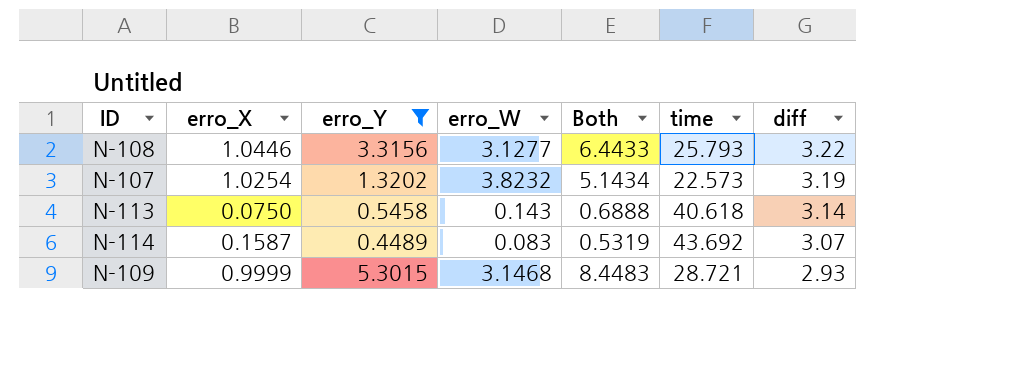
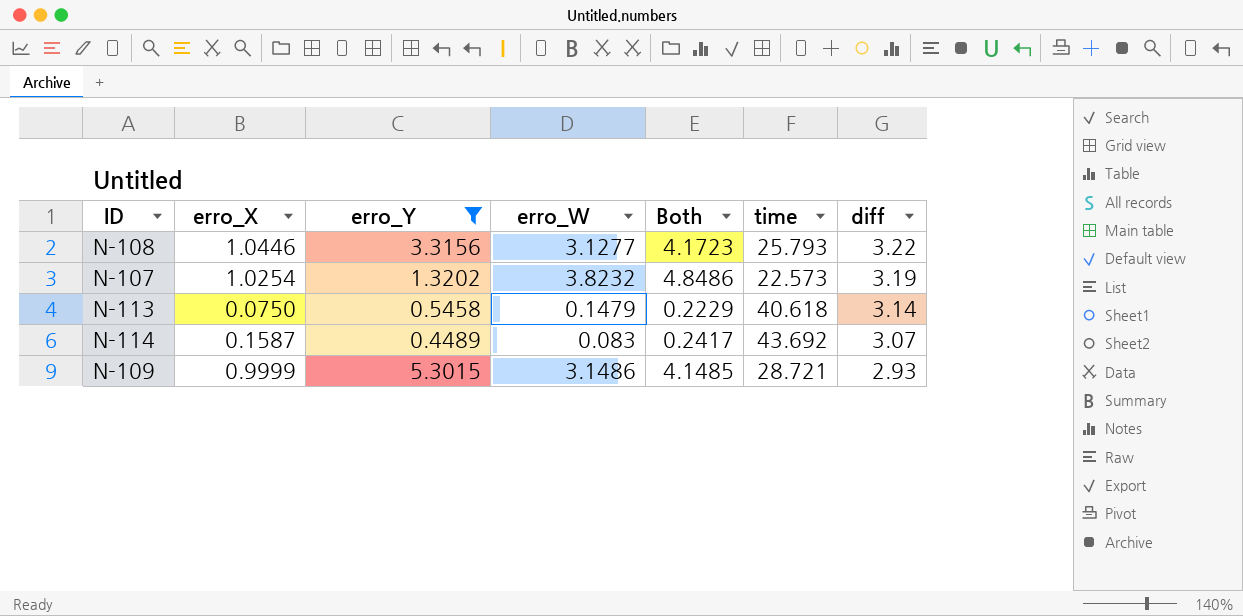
column Both | formula: [erro_Y] + [erro_W] -> [erro_X] + [erro_W]
N-113 | erro_W: 0.143 -> 0.1479
N-109 | erro_W: 3.1468 -> 3.1486

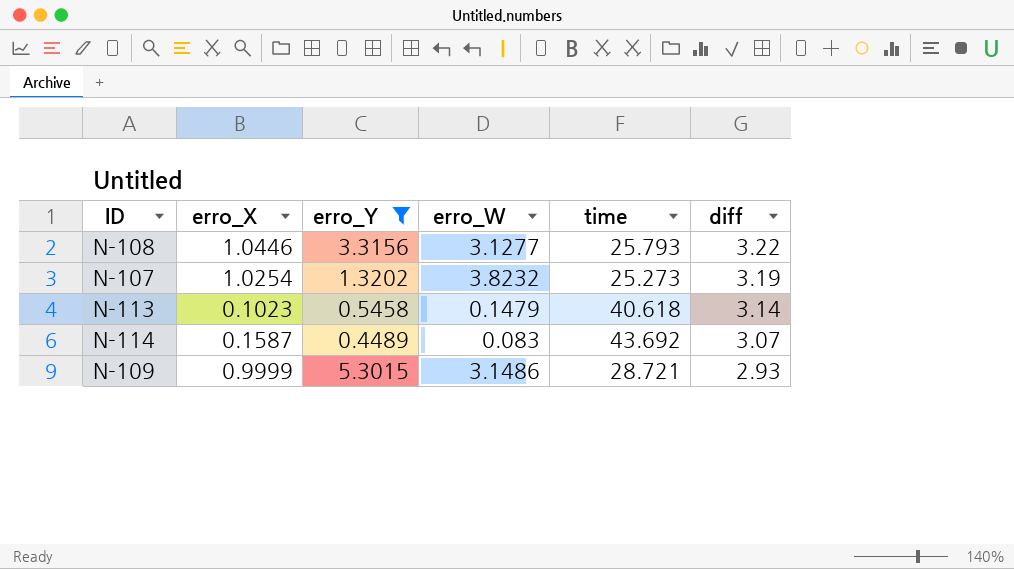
column Both | formula: [erro_X] + [erro_W] -> none
N-107 | time: 22.573 -> 25.273
N-113 | erro_X: 0.0750 -> 0.1023

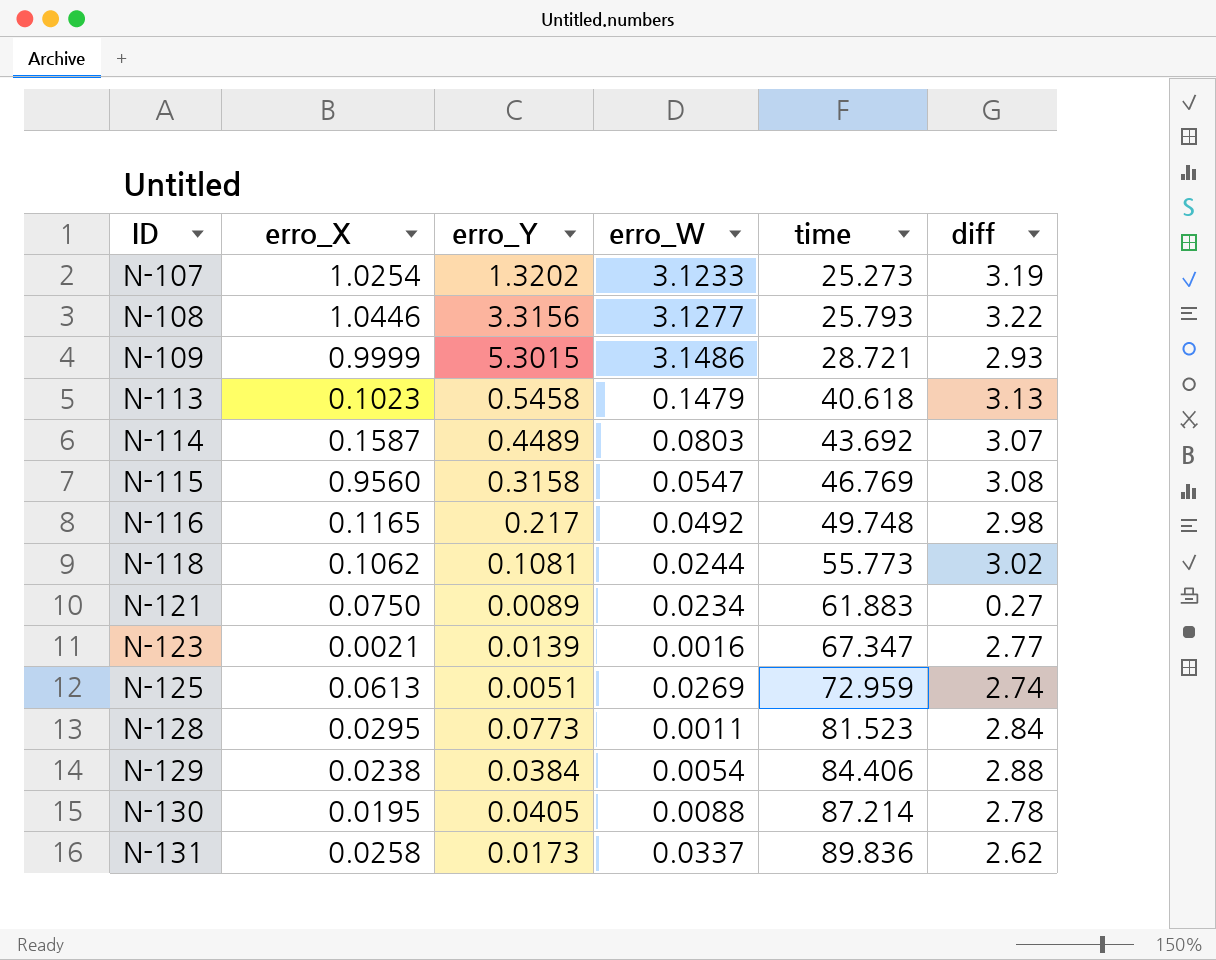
filter: erro_Y >= 0.4489 -> none
row order: diff descending -> ID ascending
N-107 | erro_W: 3.8232 -> 3.1233
N-113 | diff: 3.14 -> 3.13
N-114 | erro_W: 0.083 -> 0.0803

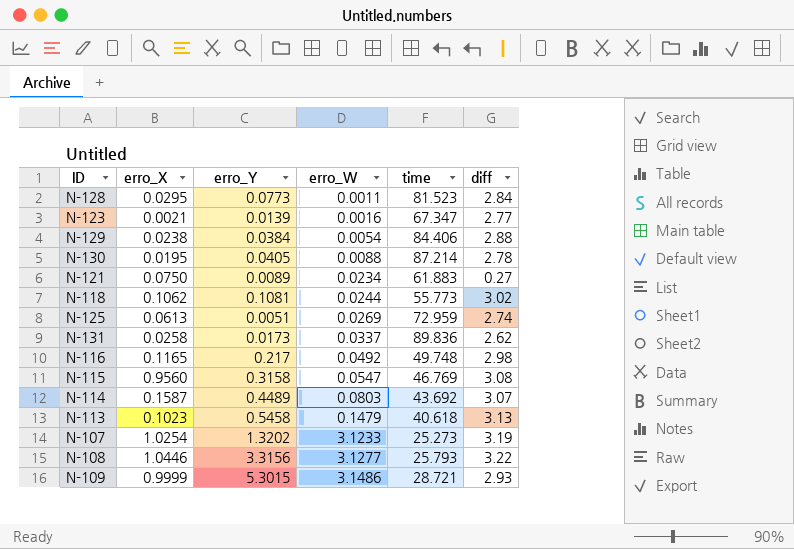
row order: ID ascending -> erro_W ascending

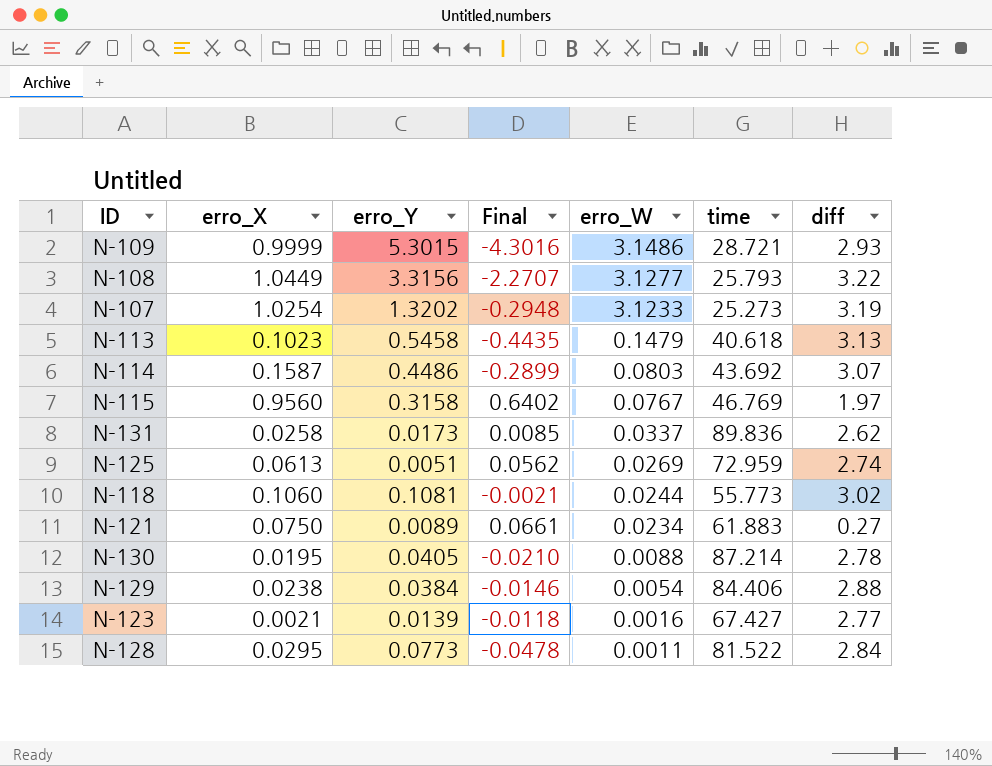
row order: erro_W ascending -> erro_W descending
column Final | formula: none -> [erro_X] - [erro_Y]
row N-116: 0.1165 | 0.217 | 0.0492 | 49.748 | 2.98 -> none
N-108 | erro_X: 1.0446 -> 1.0449
N-114 | erro_Y: 0.4489 -> 0.4486
N-115 | erro_W: 0.0547 -> 0.0767
N-115 | diff: 3.08 -> 1.97
N-118 | erro_X: 0.1062 -> 0.1060
N-123 | time: 67.347 -> 67.427
N-128 | time: 81.523 -> 81.522

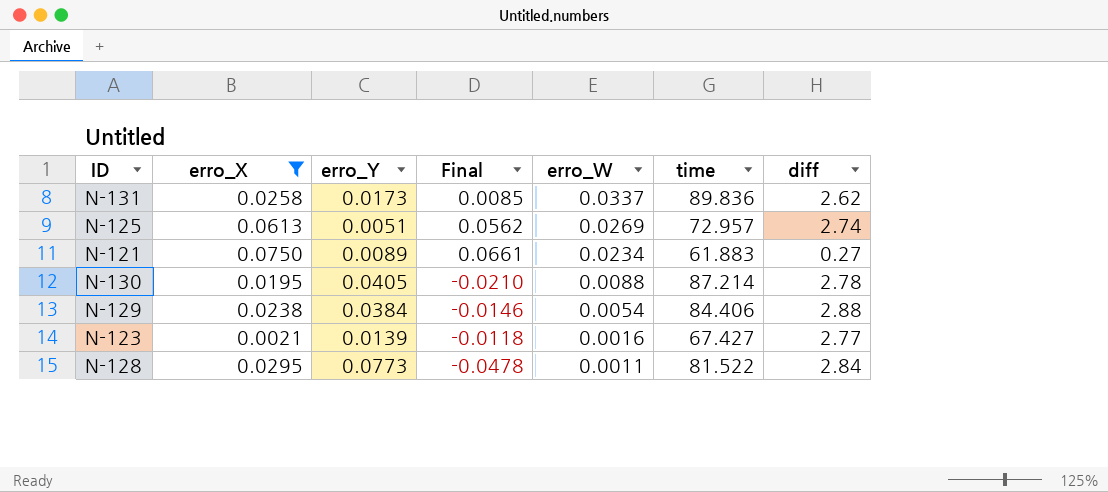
filter: none -> erro_X <= 0.0750
N-125 | time: 72.959 -> 72.957

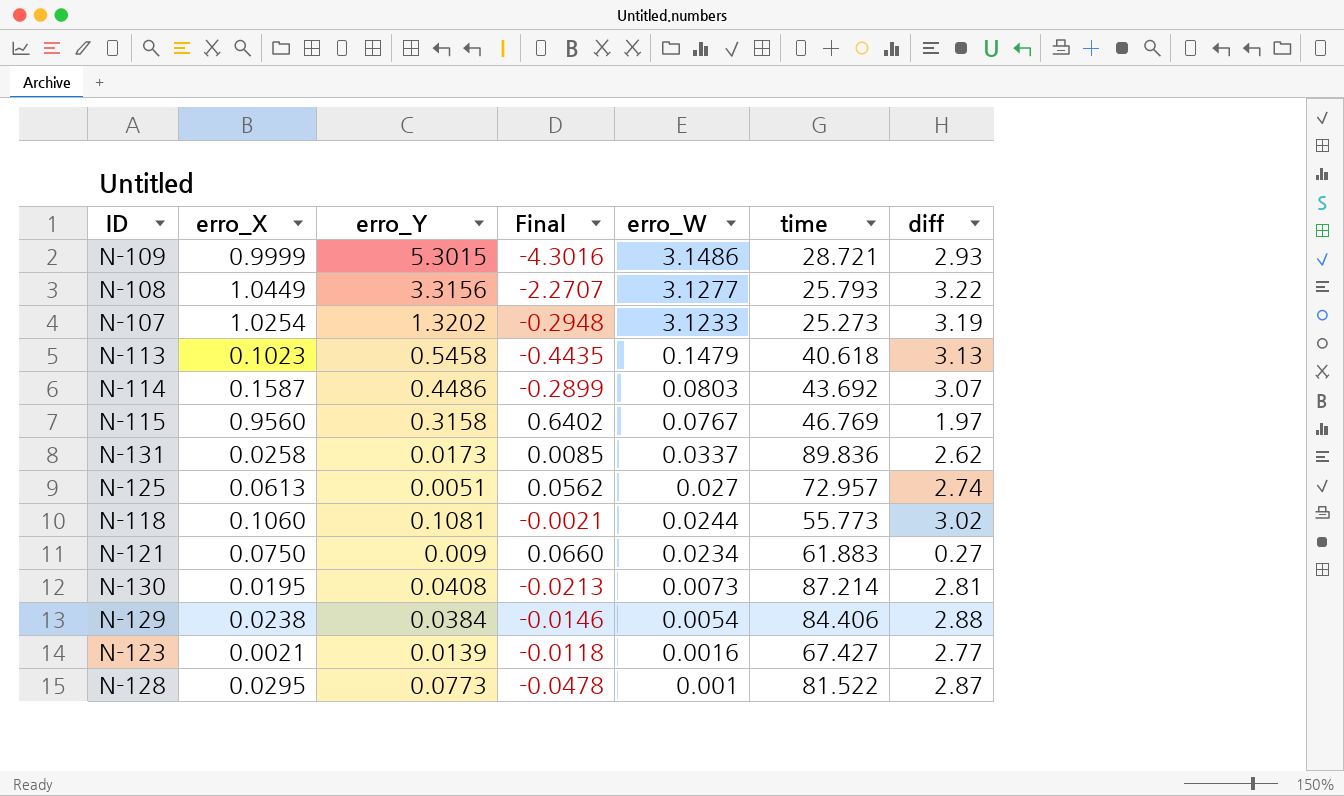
filter: erro_X <= 0.0750 -> none
N-125 | erro_W: 0.0269 -> 0.027
N-121 | erro_Y: 0.0089 -> 0.009
N-121 | Final: 0.0661 -> 0.0660
N-130 | erro_Y: 0.0405 -> 0.0408
N-130 | Final: -0.0210 -> -0.0213
N-130 | erro_W: 0.0088 -> 0.0073
N-130 | diff: 2.78 -> 2.81
N-128 | erro_W: 0.0011 -> 0.001
N-128 | diff: 2.84 -> 2.87

